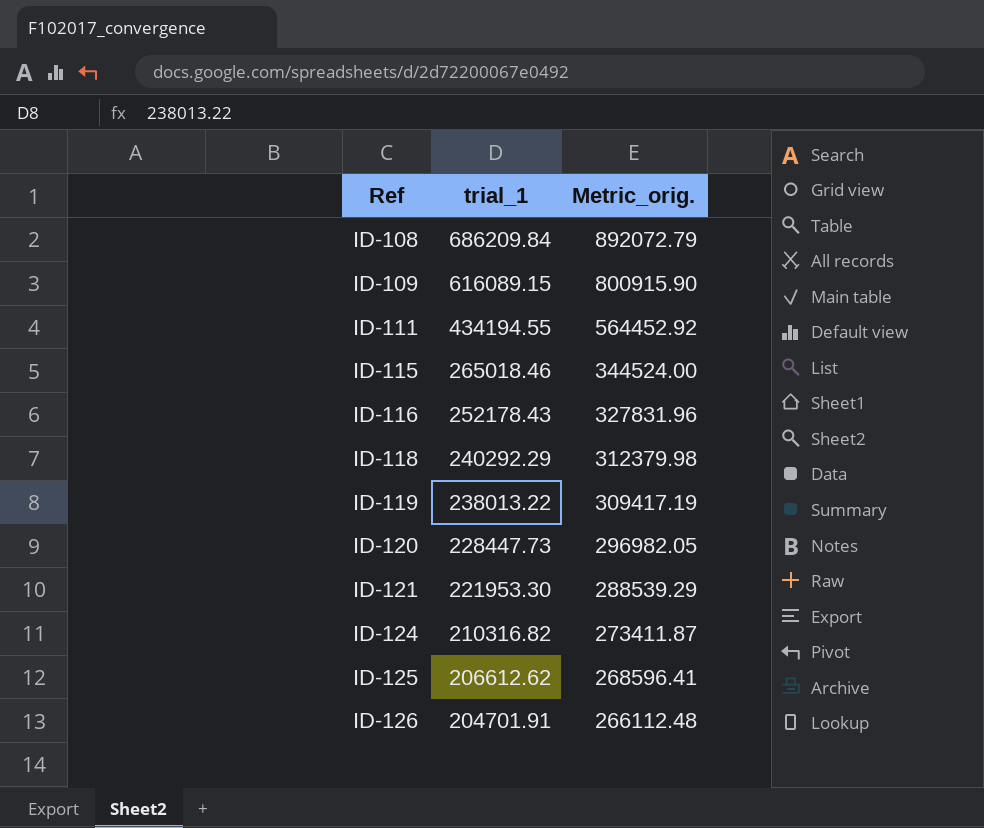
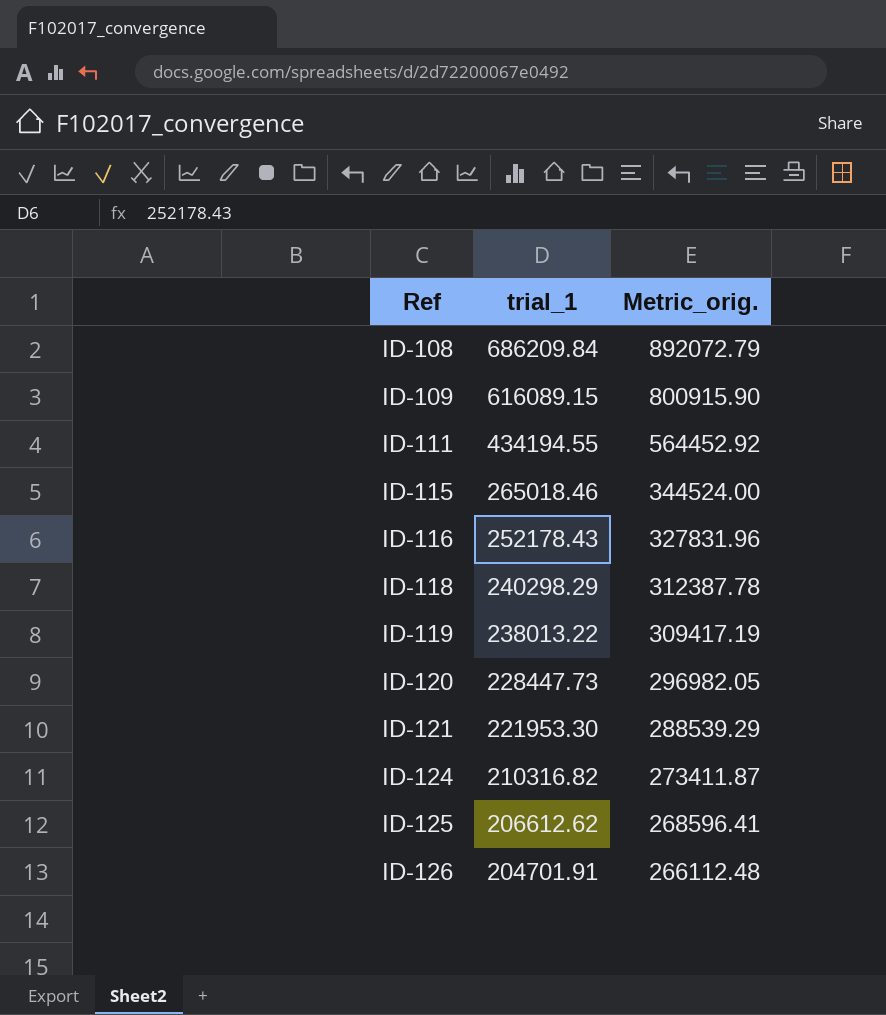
ID-118 | trial_1: 240292.29 -> 240298.29
ID-118 | Metric_orig.: 312379.98 -> 312387.78

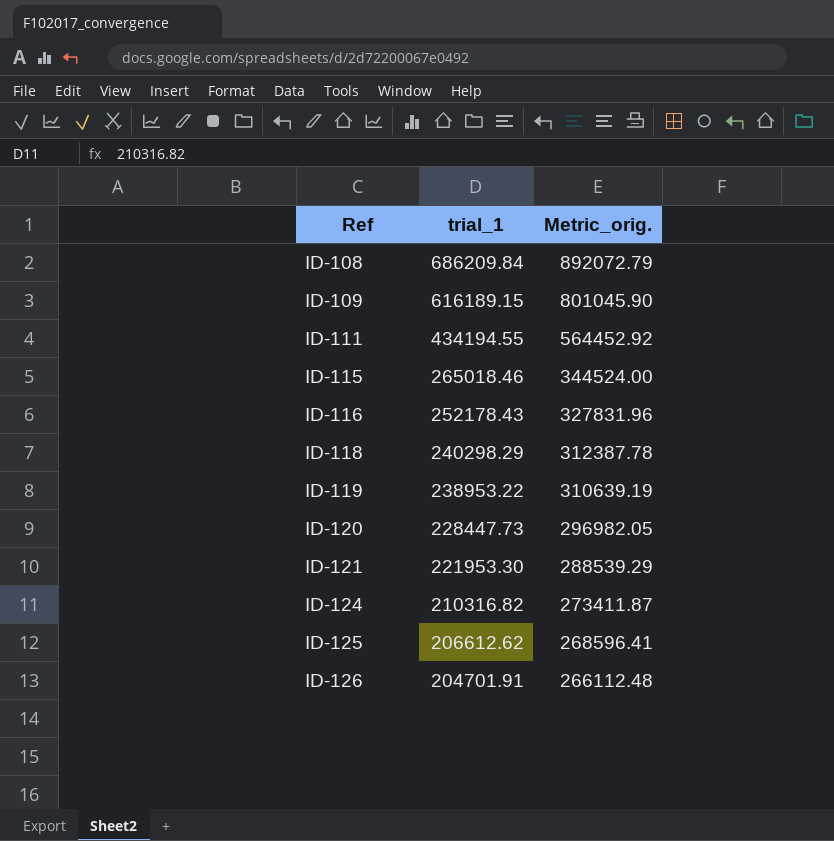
ID-109 | trial_1: 616089.15 -> 616189.15
ID-109 | Metric_orig.: 800915.90 -> 801045.90
ID-119 | trial_1: 238013.22 -> 238953.22
ID-119 | Metric_orig.: 309417.19 -> 310639.19

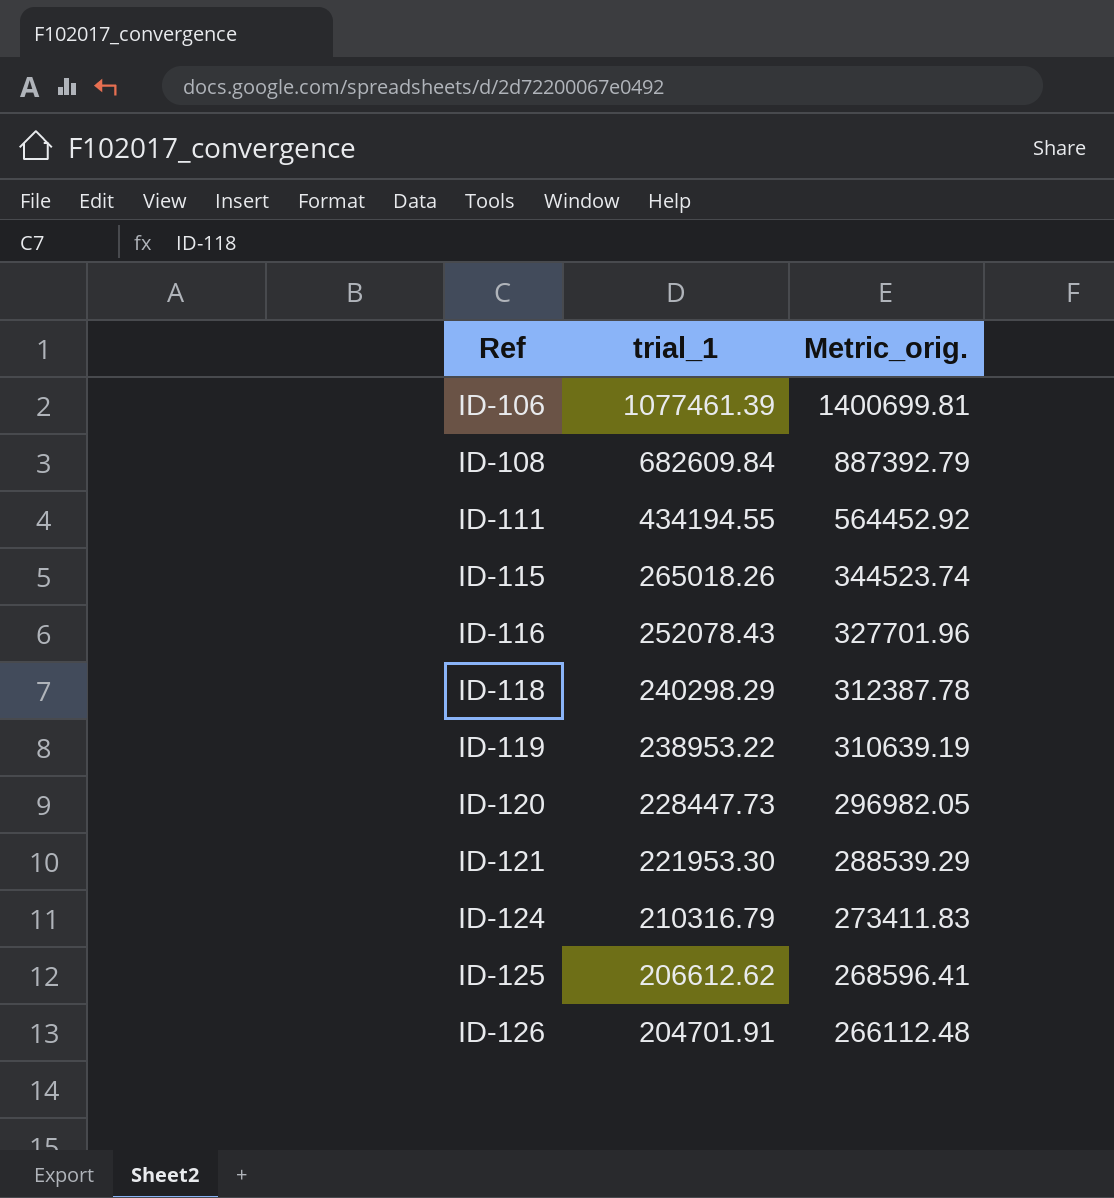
row ID-109: 616189.15 | 801045.90 -> none
row ID-106: none -> 1077461.39 | 1400699.81
ID-108 | trial_1: 686209.84 -> 682609.84
ID-108 | Metric_orig.: 892072.79 -> 887392.79
ID-115 | trial_1: 265018.46 -> 265018.26
ID-115 | Metric_orig.: 344524.00 -> 344523.74
ID-116 | trial_1: 252178.43 -> 252078.43
ID-116 | Metric_orig.: 327831.96 -> 327701.96
ID-124 | trial_1: 210316.82 -> 210316.79
ID-124 | Metric_orig.: 273411.87 -> 273411.83

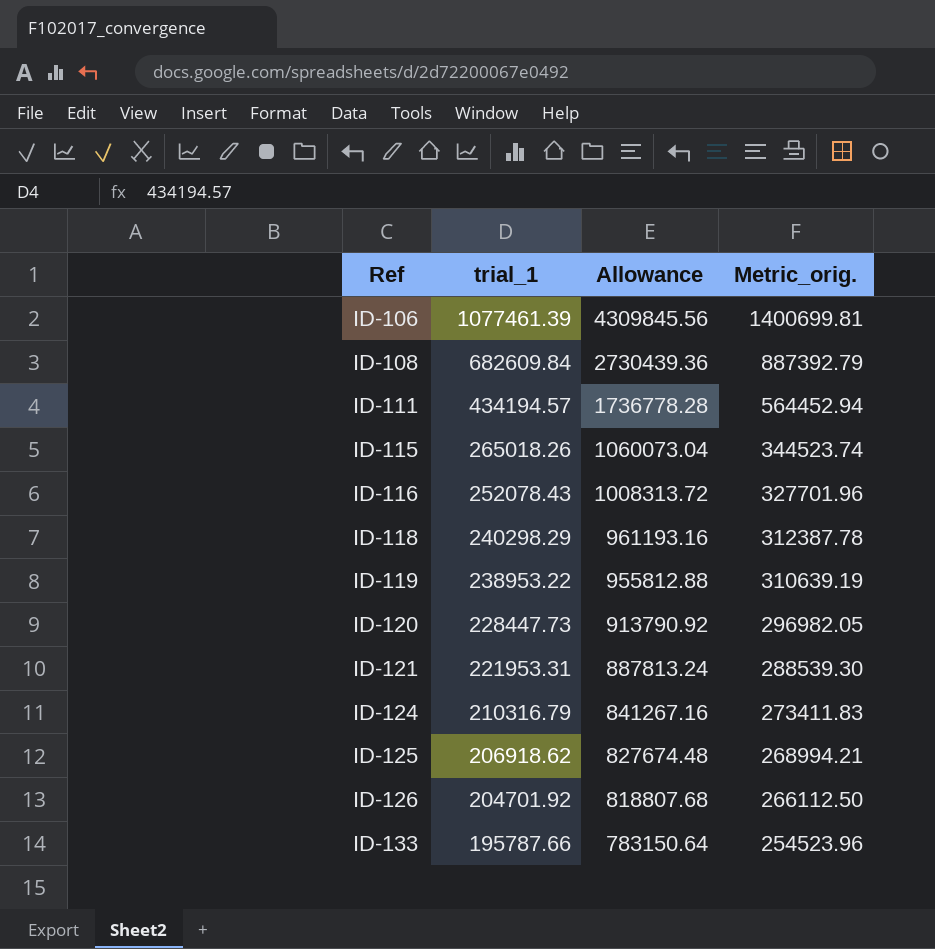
column Allowance | formula: none -> [trial_1] * 4
ID-111 | trial_1: 434194.55 -> 434194.57
ID-111 | Metric_orig.: 564452.92 -> 564452.94
ID-121 | trial_1: 221953.30 -> 221953.31
ID-121 | Metric_orig.: 288539.29 -> 288539.30
ID-125 | trial_1: 206612.62 -> 206918.62
ID-125 | Metric_orig.: 268596.41 -> 268994.21
ID-126 | trial_1: 204701.91 -> 204701.92
ID-126 | Metric_orig.: 266112.48 -> 266112.50
row ID-133: none -> 195787.66 | 783150.64 | 254523.96

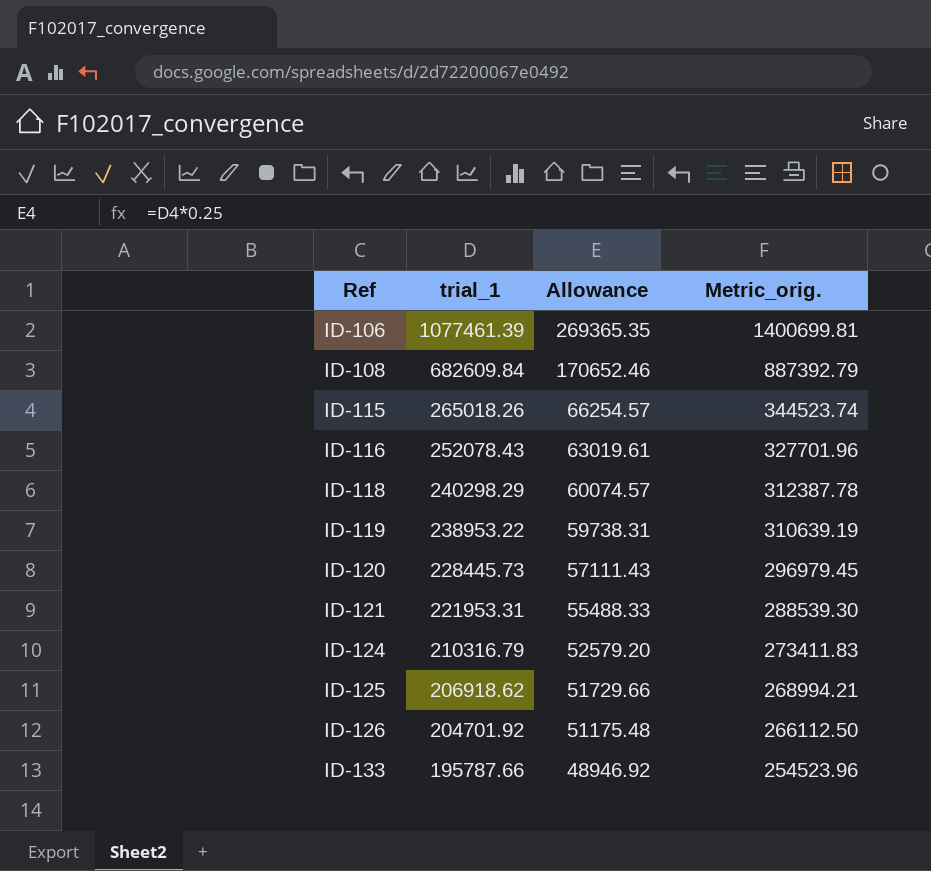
column Allowance | formula: [trial_1] * 4 -> [trial_1] * 0.25
row ID-111: 434194.57 | 1736778.28 | 564452.94 -> none
ID-120 | trial_1: 228447.73 -> 228445.73
ID-120 | Metric_orig.: 296982.05 -> 296979.45

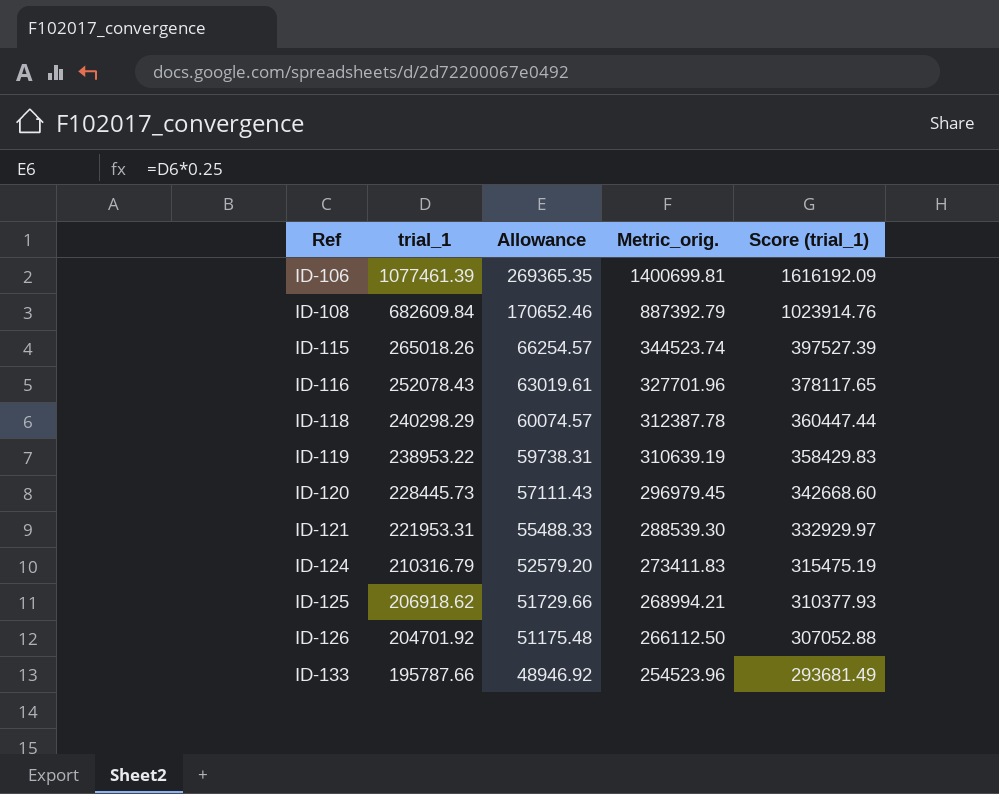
column Score (trial_1) | formula: none -> [trial_1] * 1.5

